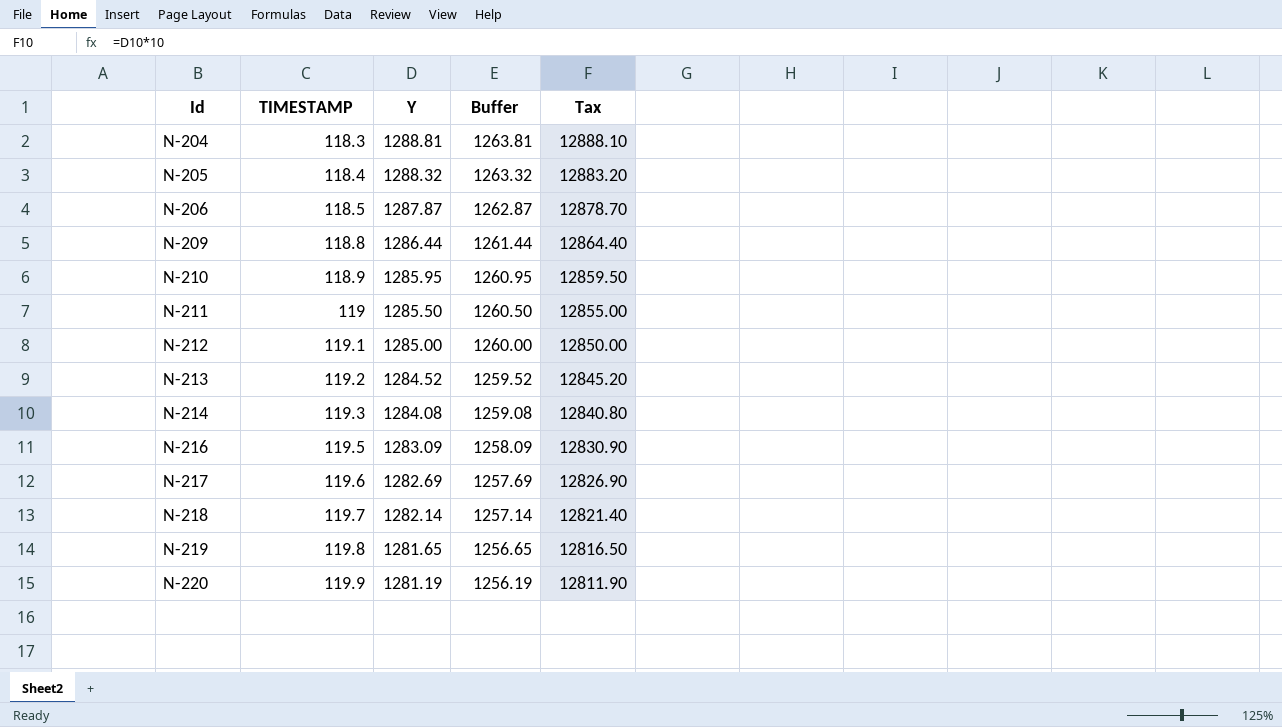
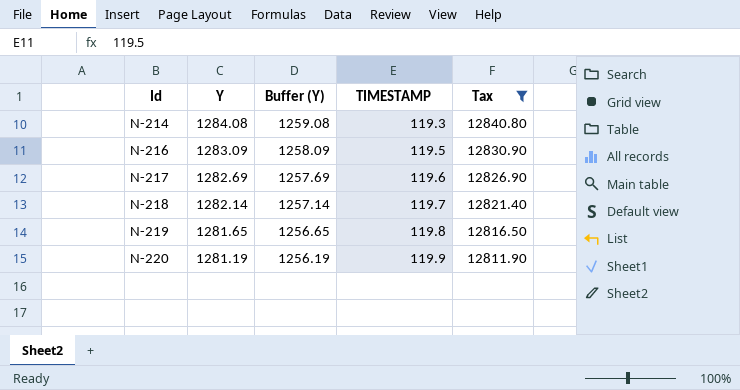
filter: none -> Tax <= 12840.80
column name: Buffer -> Buffer (Y)
column TIMESTAMP | position: 2 -> 4

